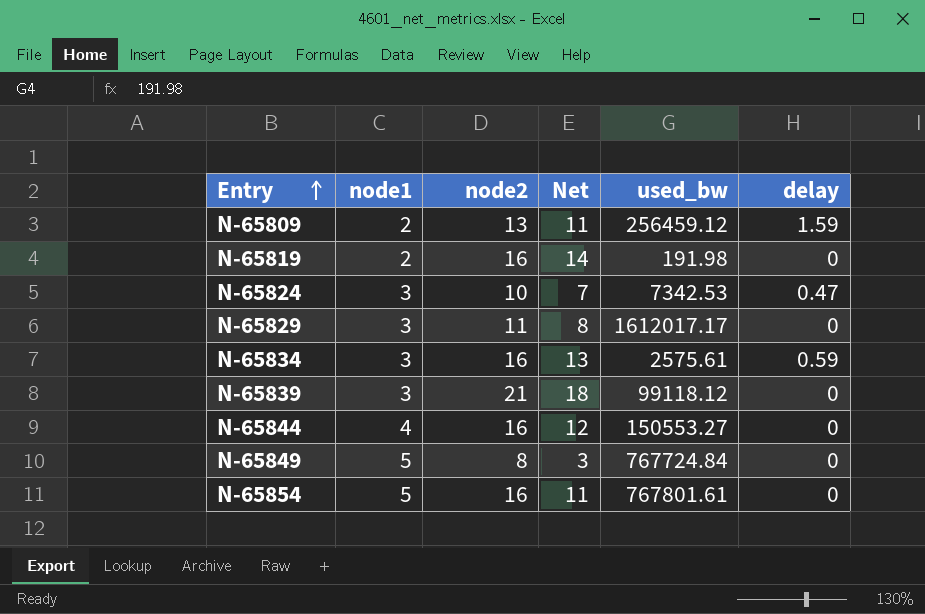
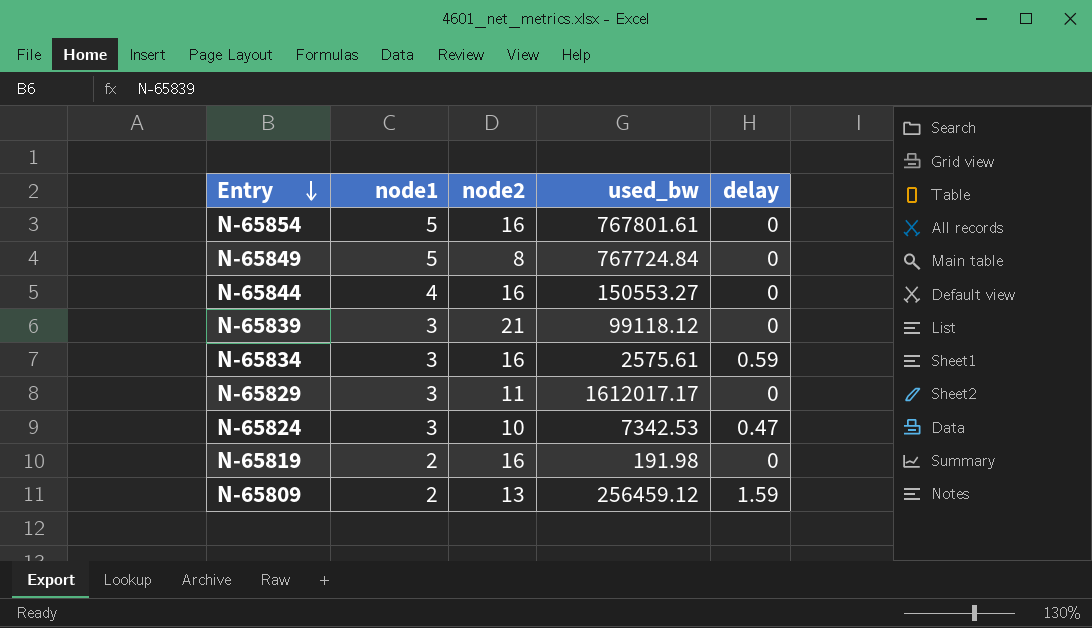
row order: Entry ascending -> Entry descending
column Net | formula: [node2] - [node1] -> none

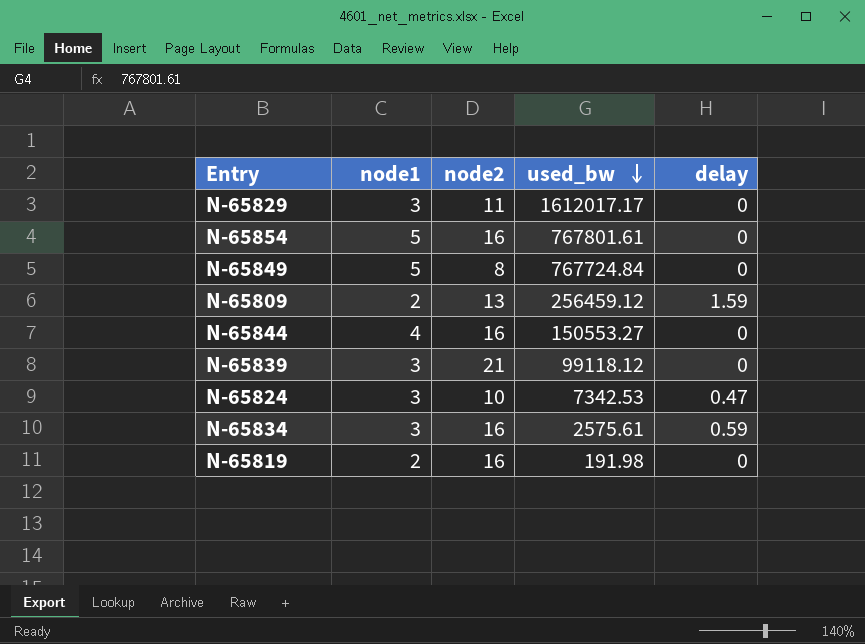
row order: Entry descending -> used_bw descending

